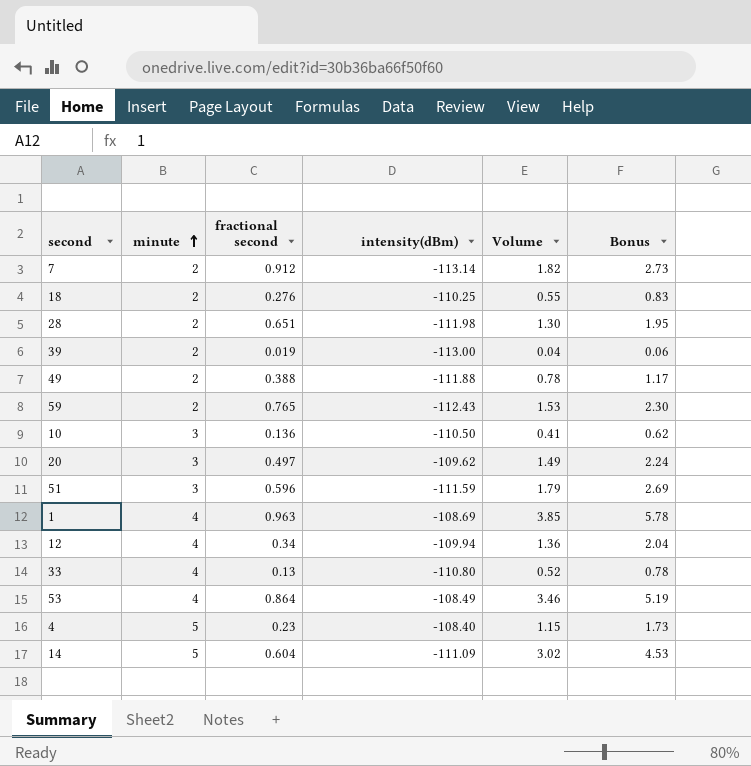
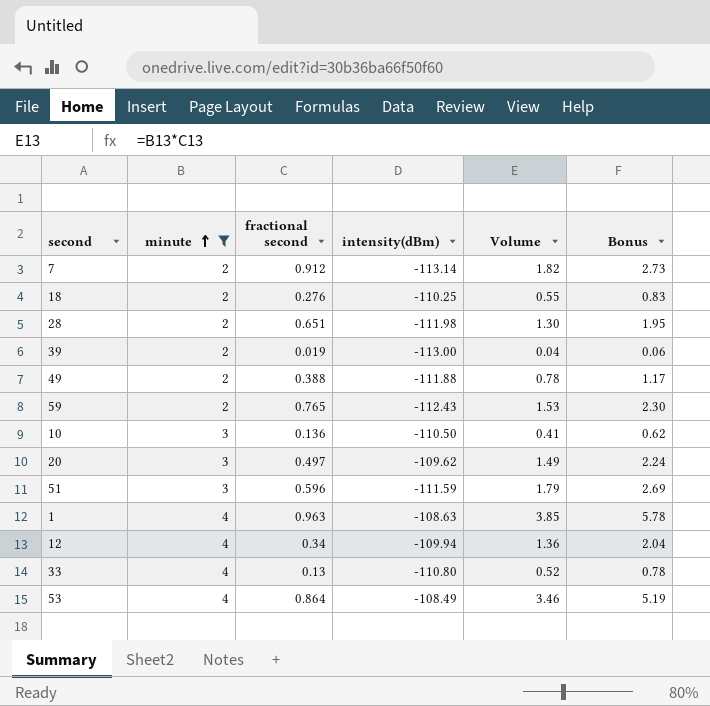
filter: none -> minute != 5
1 | intensity(dBm): -108.69 -> -108.63

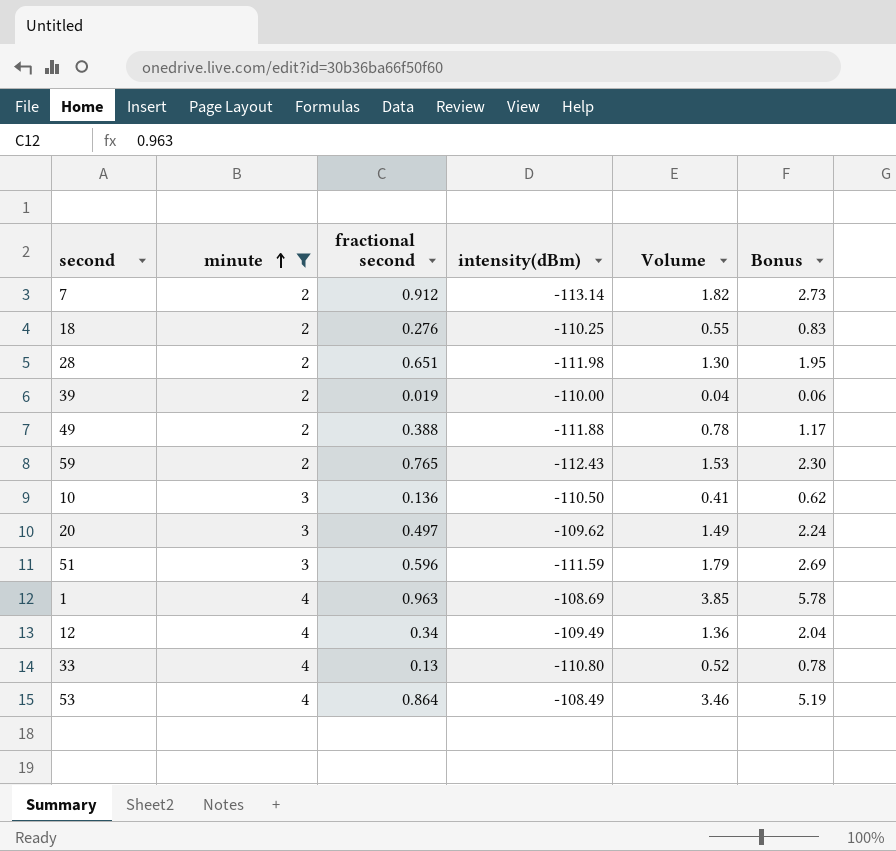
39 | intensity(dBm): -113.00 -> -110.00
1 | intensity(dBm): -108.63 -> -108.69
12 | intensity(dBm): -109.94 -> -109.49

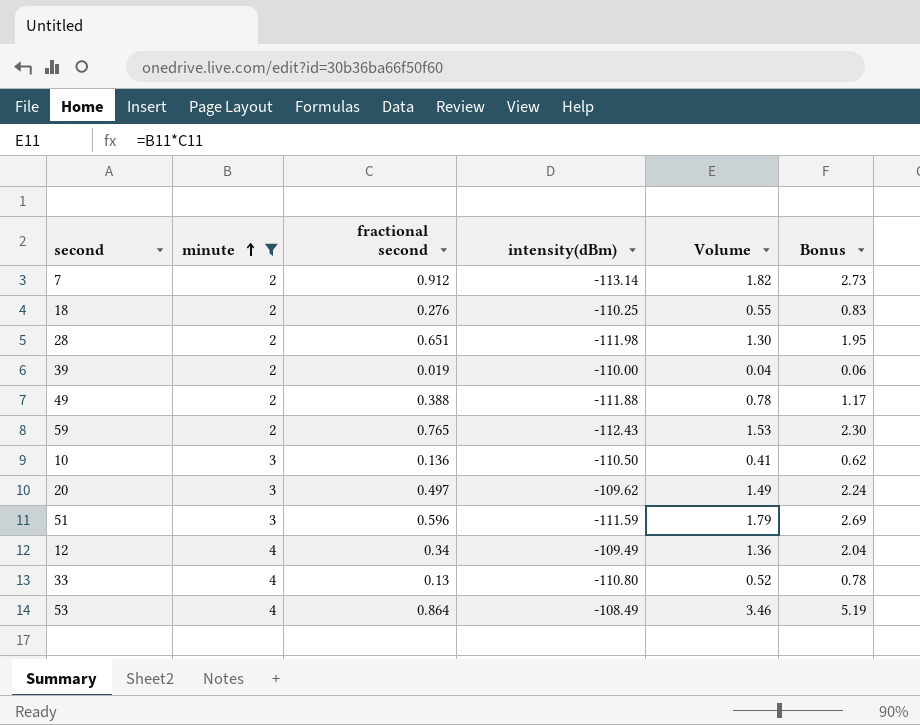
row 1: 4 | 0.963 | -108.69 | 3.85 | 5.78 -> none

